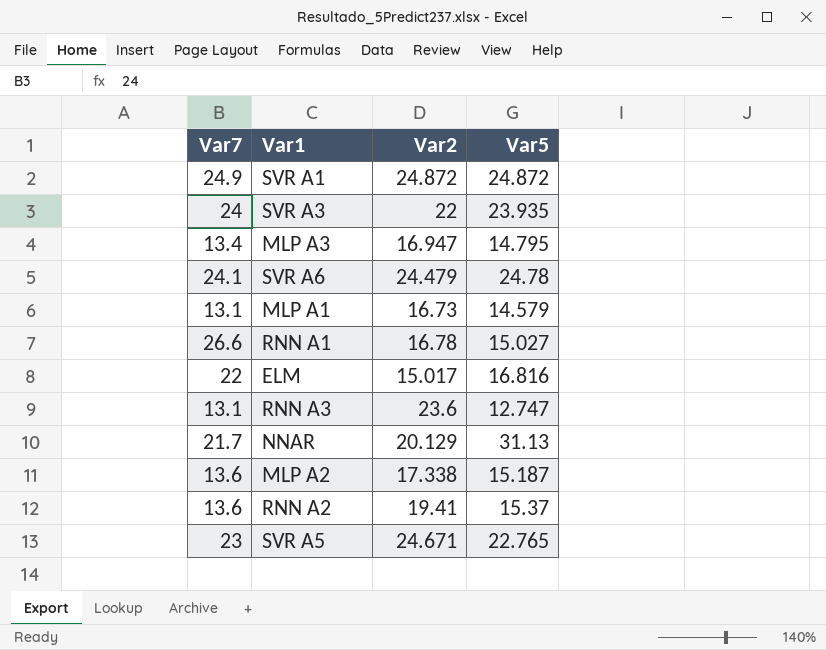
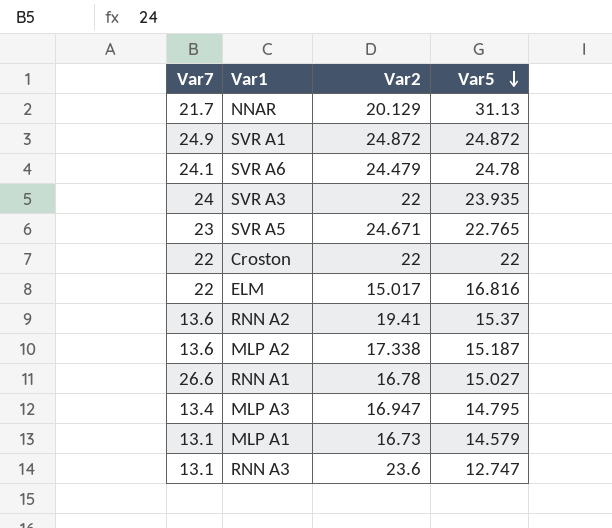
row order: none -> Var5 descending
row Croston: none -> 22 | 22 | 22

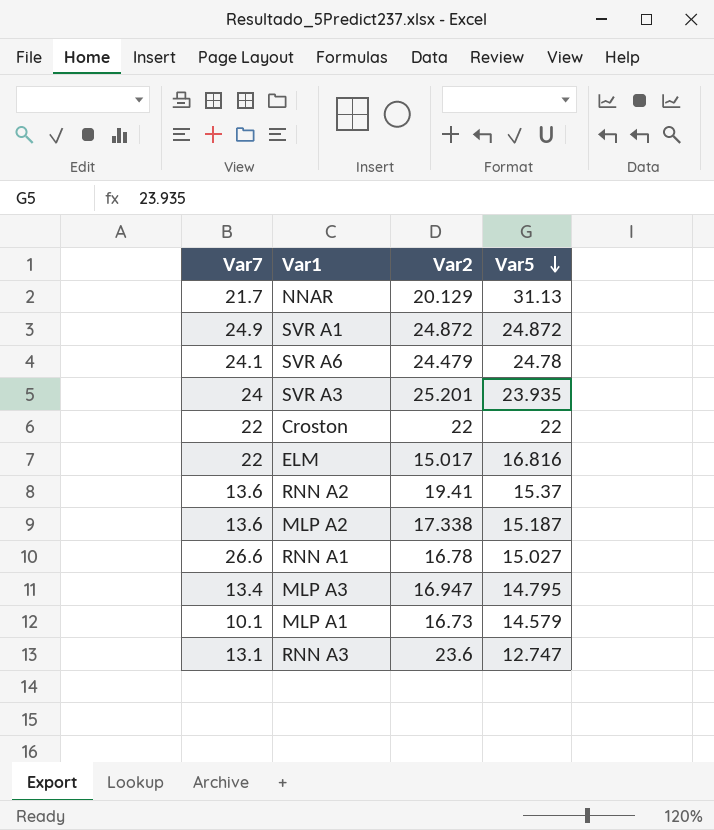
row SVR A5: 23 | 24.671 | 22.765 -> none
SVR A3 | Var2: 22 -> 25.201
MLP A1 | Var7: 13.1 -> 10.1

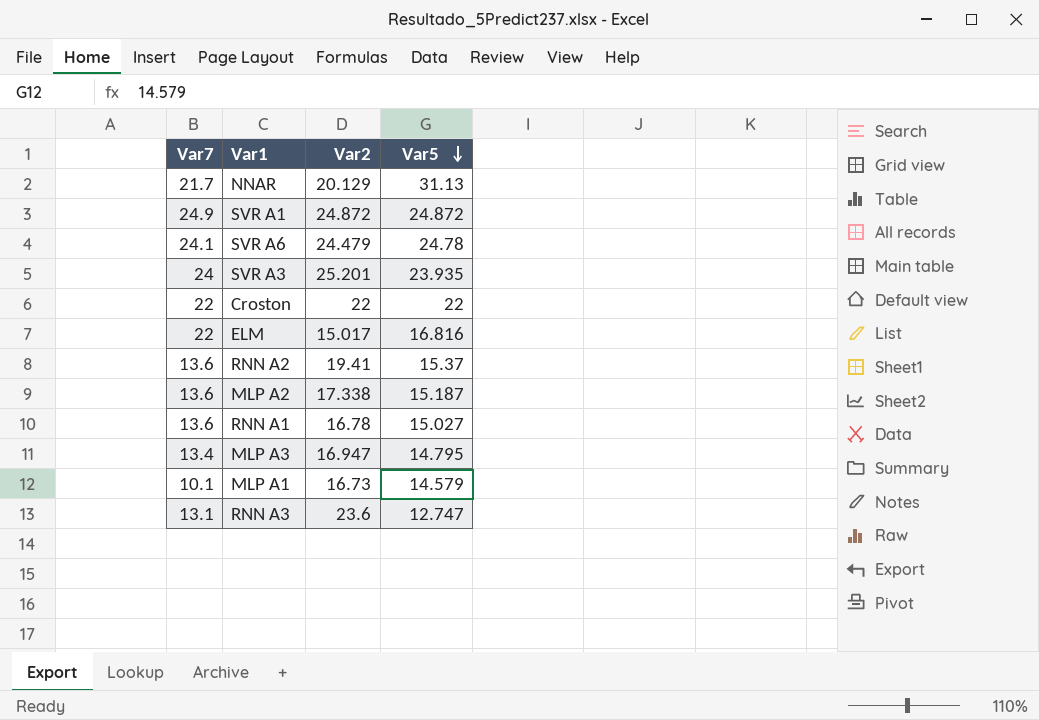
RNN A1 | Var7: 26.6 -> 13.6

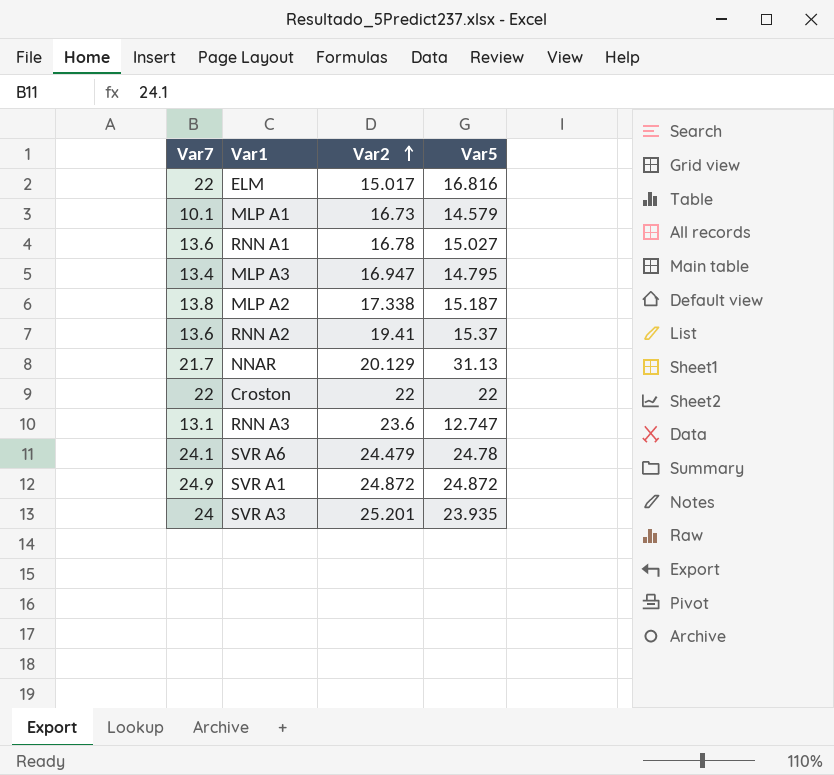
row order: Var5 descending -> Var2 ascending
MLP A2 | Var7: 13.6 -> 13.8

